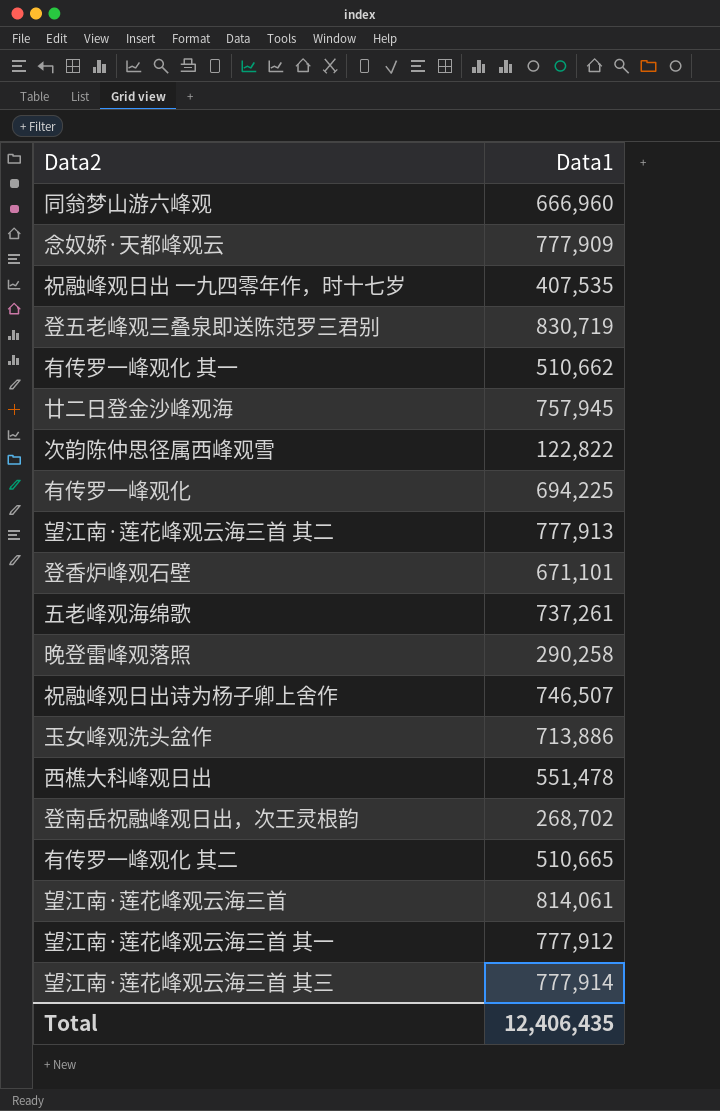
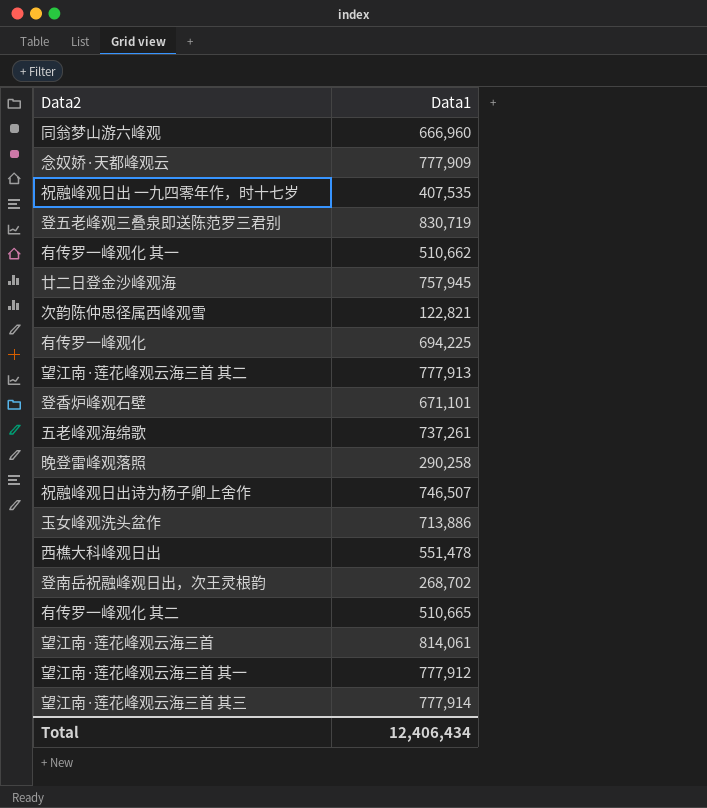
次韵陈仲思径属西峰观雪 | Data1: 122,822 -> 122,821
Total | Data1: 12,406,435 -> 12,406,434

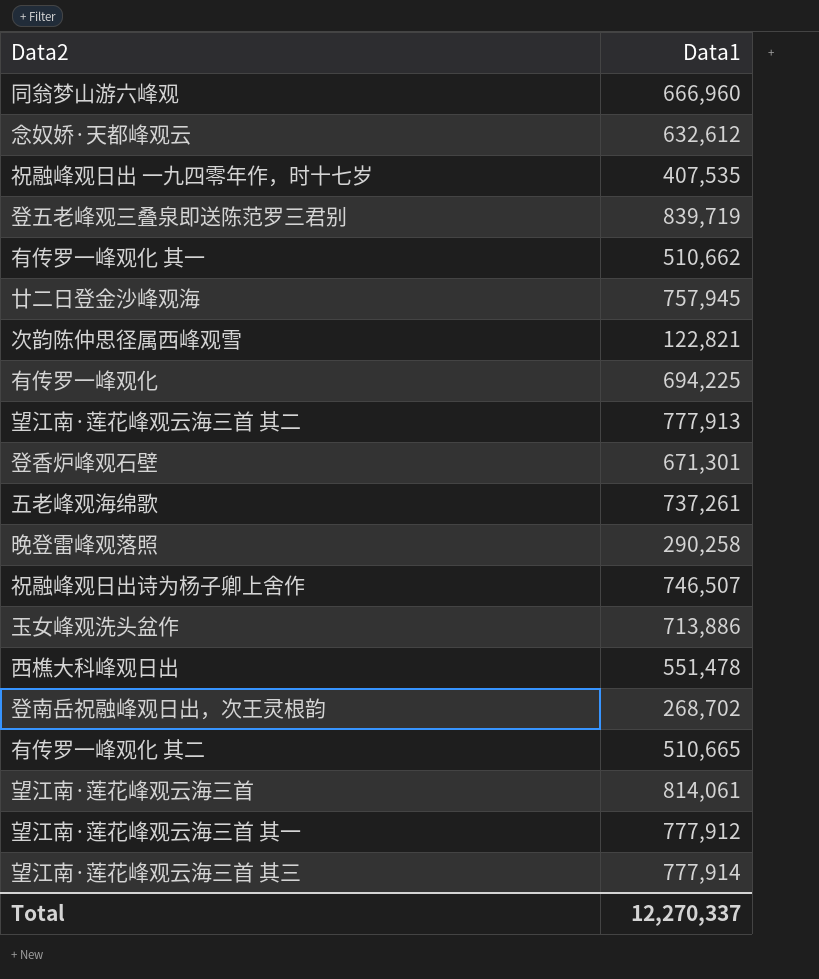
念奴娇·天都峰观云 | Data1: 777,909 -> 632,612
登五老峰观三叠泉即送陈范罗三君别 | Data1: 830,719 -> 839,719
登香炉峰观石壁 | Data1: 671,101 -> 671,301
Total | Data1: 12,406,434 -> 12,270,337

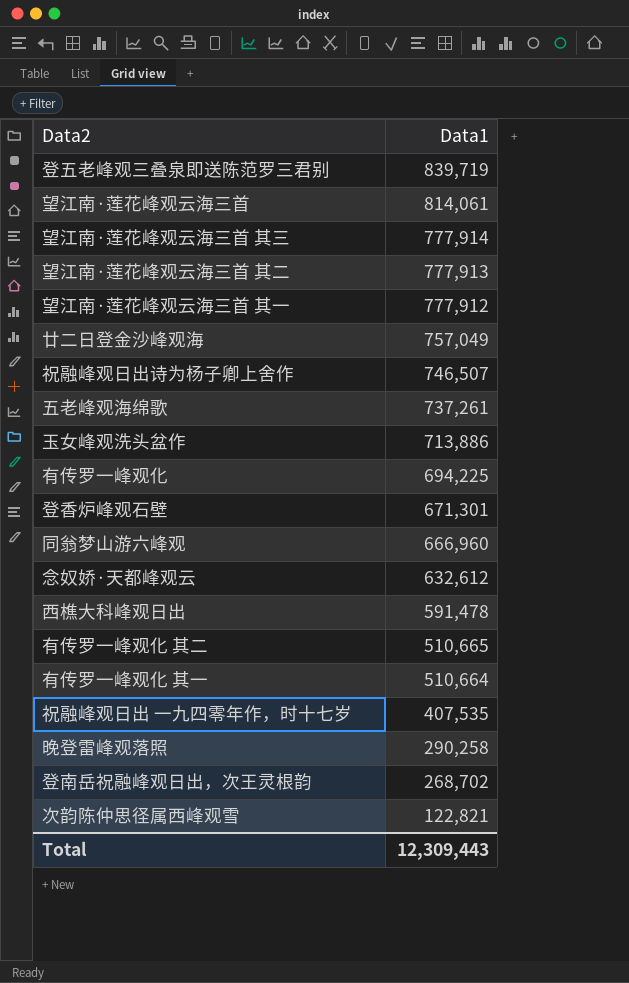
row order: none -> Data1 descending
廿二日登金沙峰观海 | Data1: 757,945 -> 757,049
西樵大科峰观日出 | Data1: 551,478 -> 591,478
有传罗一峰观化 其一 | Data1: 510,662 -> 510,664
Total | Data1: 12,270,337 -> 12,309,443

